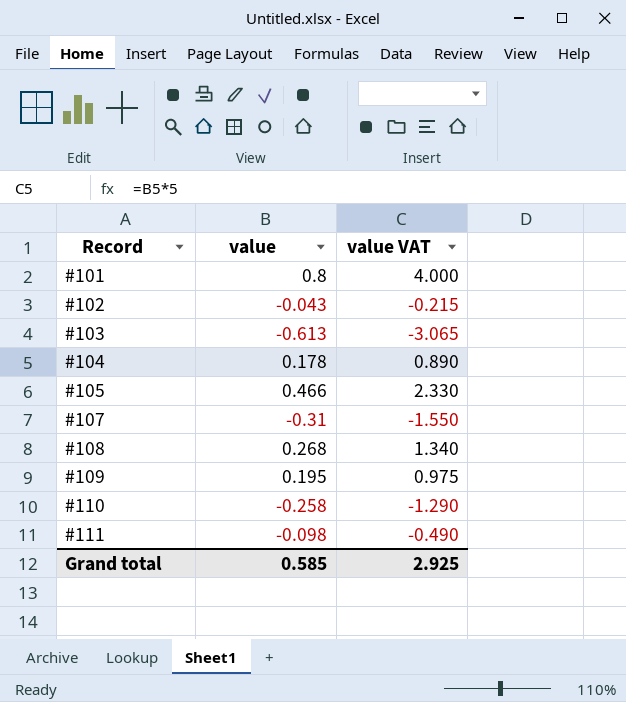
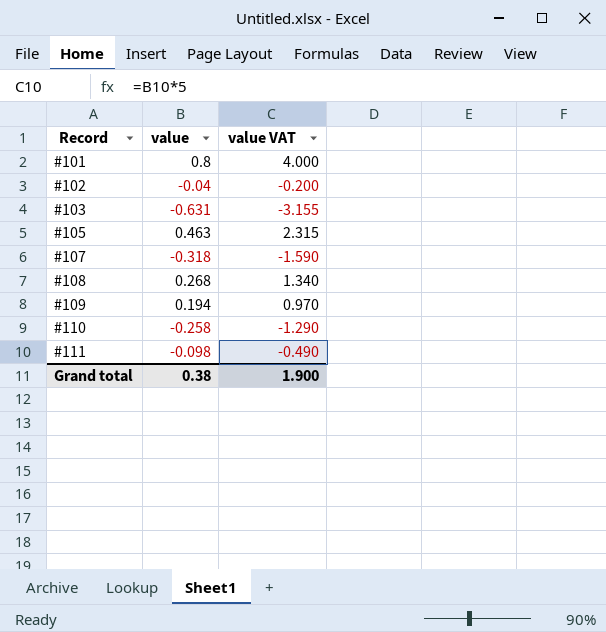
row #104: 0.178 | 0.890 -> none
#102 | value: -0.043 -> -0.04
#102 | value VAT: -0.215 -> -0.200
#103 | value: -0.613 -> -0.631
#103 | value VAT: -3.065 -> -3.155
#105 | value: 0.466 -> 0.463
#105 | value VAT: 2.330 -> 2.315
#107 | value: -0.31 -> -0.318
#107 | value VAT: -1.550 -> -1.590
#109 | value: 0.195 -> 0.194
#109 | value VAT: 0.975 -> 0.970
Grand total | value: 0.585 -> 0.38
Grand total | value VAT: 2.925 -> 1.900

